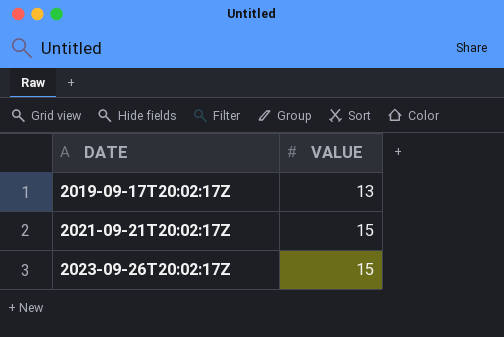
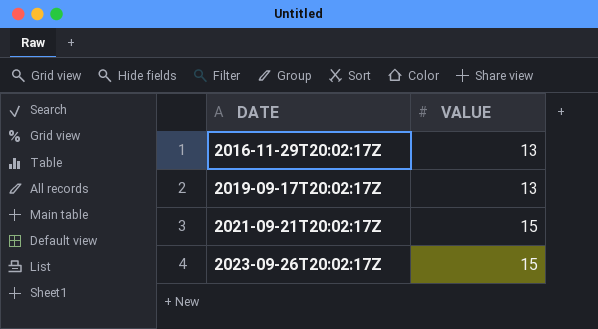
row 2016-11-29T20:02:17Z: none -> 13

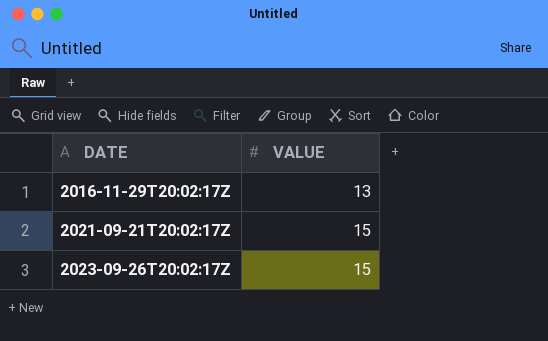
row 2019-09-17T20:02:17Z: 13 -> none

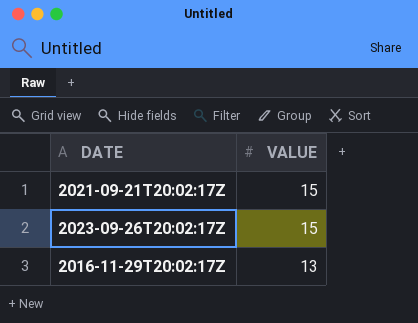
row order: DATE ascending -> VALUE descending

